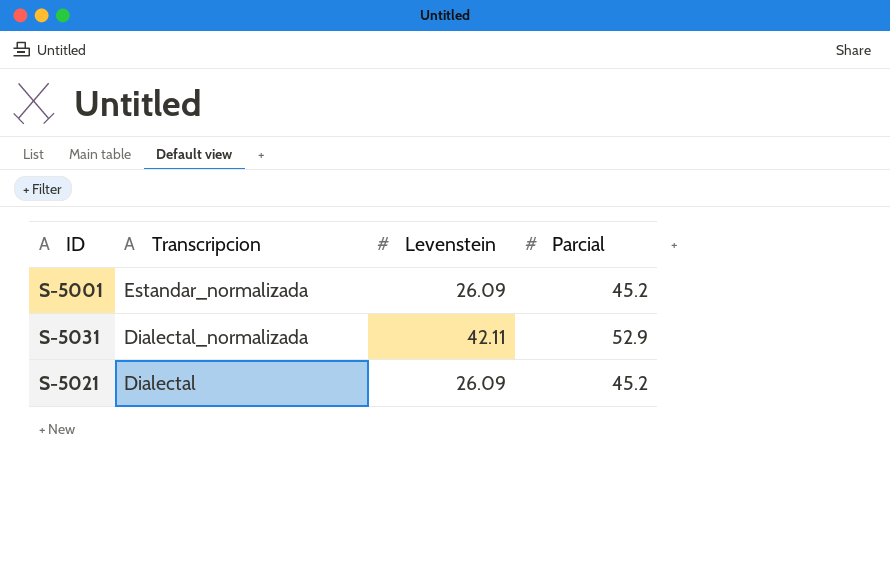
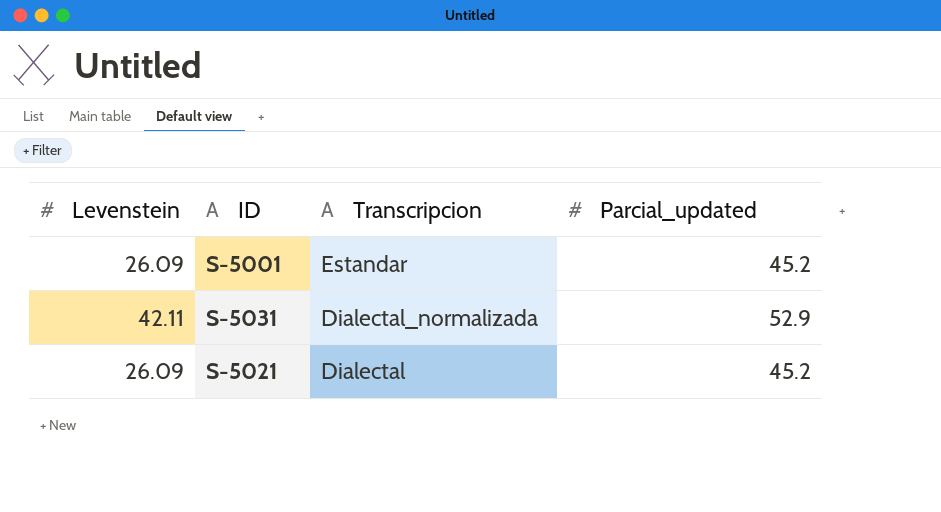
column Levenstein | position: 3 -> 1
column name: Parcial -> Parcial_updated
S-5001 | Transcripcion: Estandar_normalizada -> Estandar

